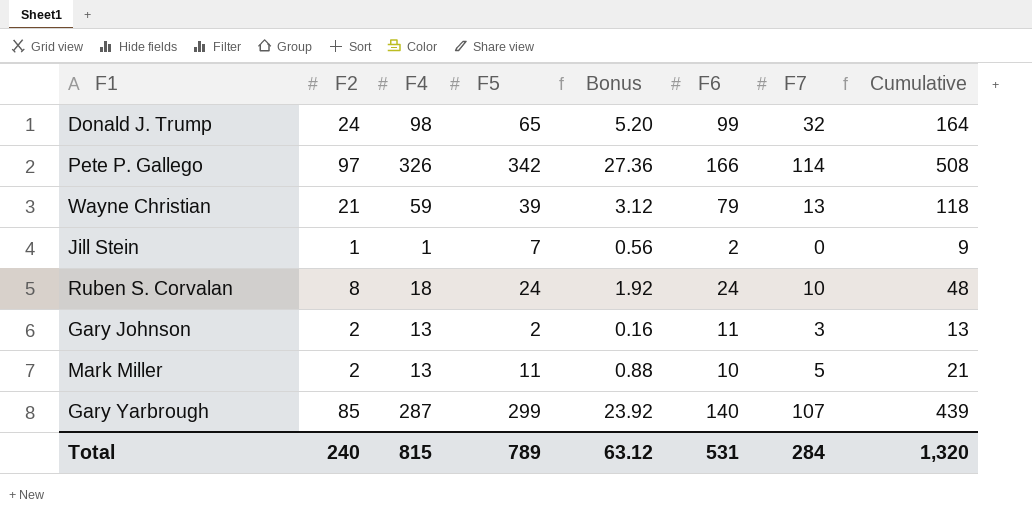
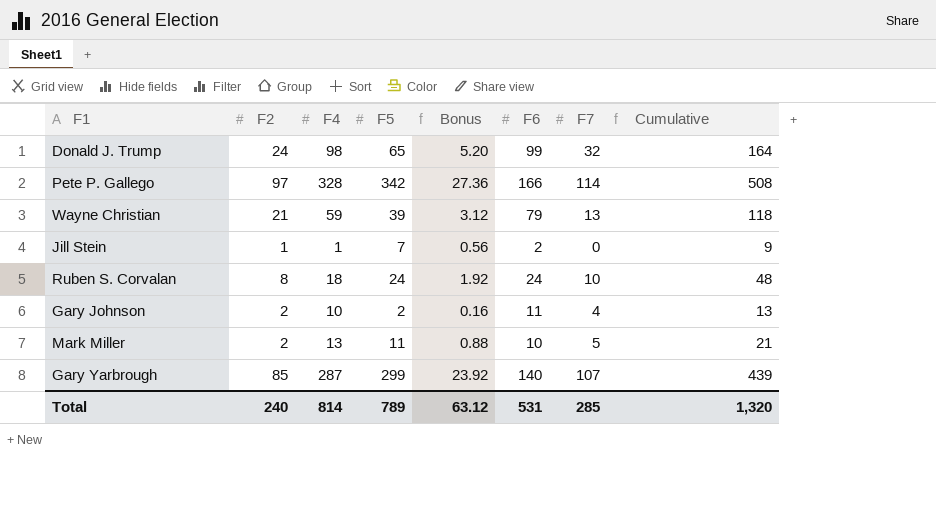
Pete P. Gallego | F4: 326 -> 328
Gary Johnson | F4: 13 -> 10
Gary Johnson | F7: 3 -> 4
Total | F4: 815 -> 814
Total | F7: 284 -> 285

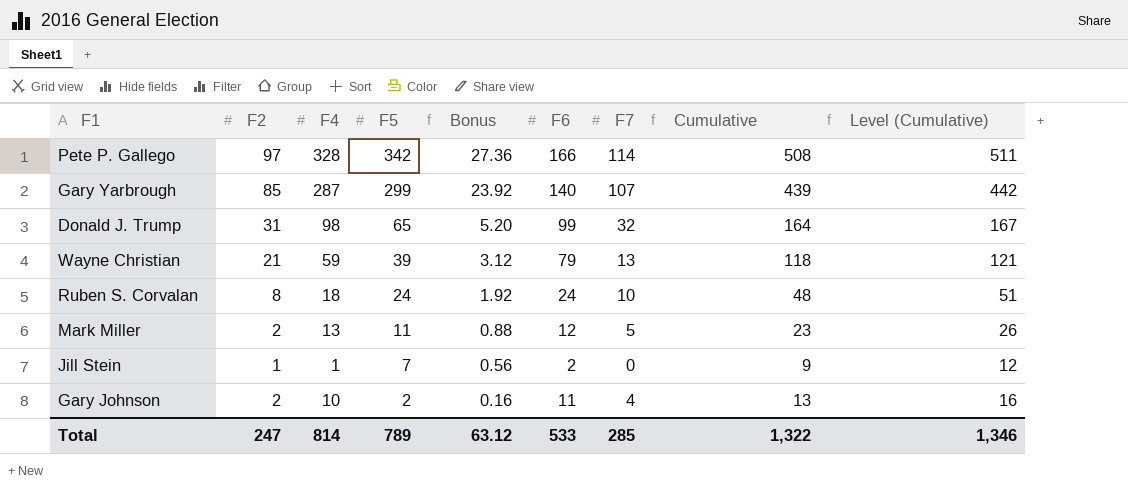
row order: none -> F5 descending
column Level (Cumulative) | formula: none -> [Cumulative] + 3
Donald J. Trump | F2: 24 -> 31
Mark Miller | F6: 10 -> 12
Mark Miller | Cumulative: 21 -> 23
Total | F2: 240 -> 247
Total | F6: 531 -> 533
Total | Cumulative: 1,320 -> 1,322

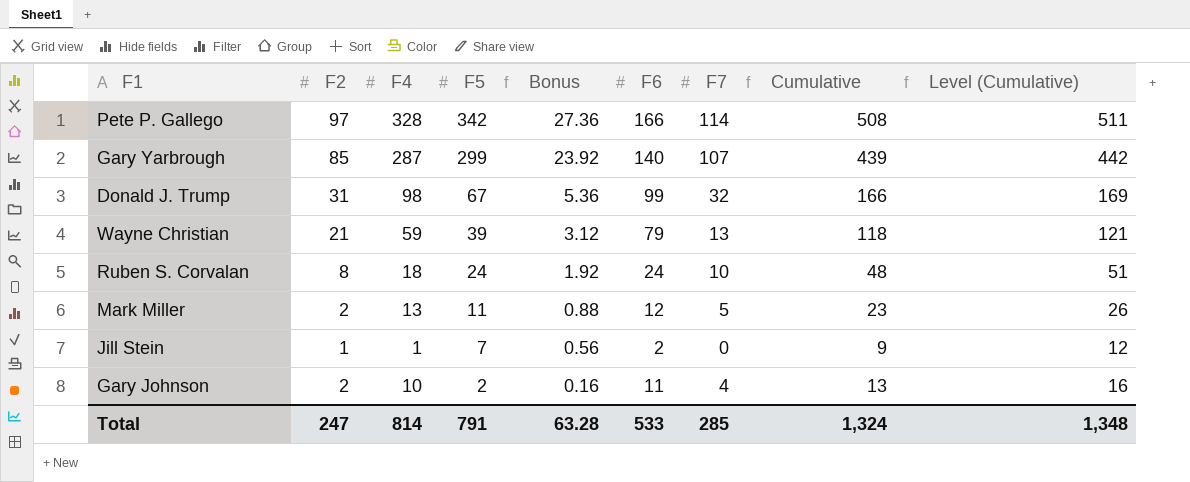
Donald J. Trump | F5: 65 -> 67
Donald J. Trump | Bonus: 5.20 -> 5.36
Donald J. Trump | Cumulative: 164 -> 166
Donald J. Trump | Level (Cumulative): 167 -> 169
Total | F5: 789 -> 791
Total | Bonus: 63.12 -> 63.28
Total | Cumulative: 1,322 -> 1,324
Total | Level (Cumulative): 1,346 -> 1,348

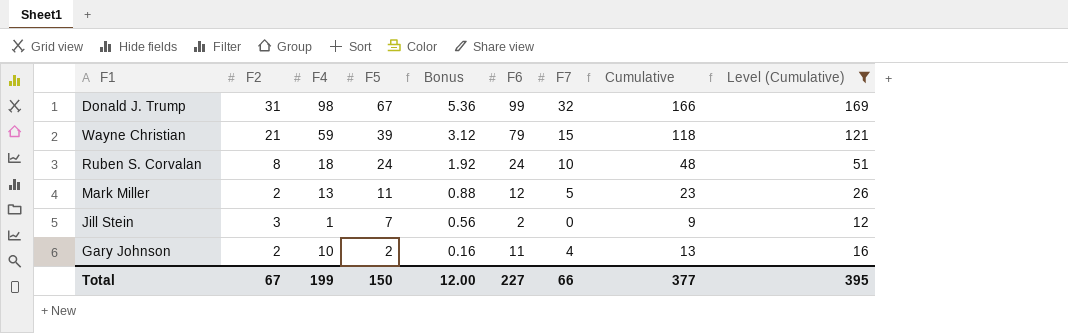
filter: none -> Level (Cumulative) <= 169
Wayne Christian | F7: 13 -> 15
Jill Stein | F2: 1 -> 3
Total | F2: 247 -> 67
Total | F4: 814 -> 199
Total | F5: 791 -> 150
Total | Bonus: 63.28 -> 12.00
Total | F6: 533 -> 227
Total | F7: 285 -> 66
Total | Cumulative: 1,324 -> 377
Total | Level (Cumulative): 1,348 -> 395

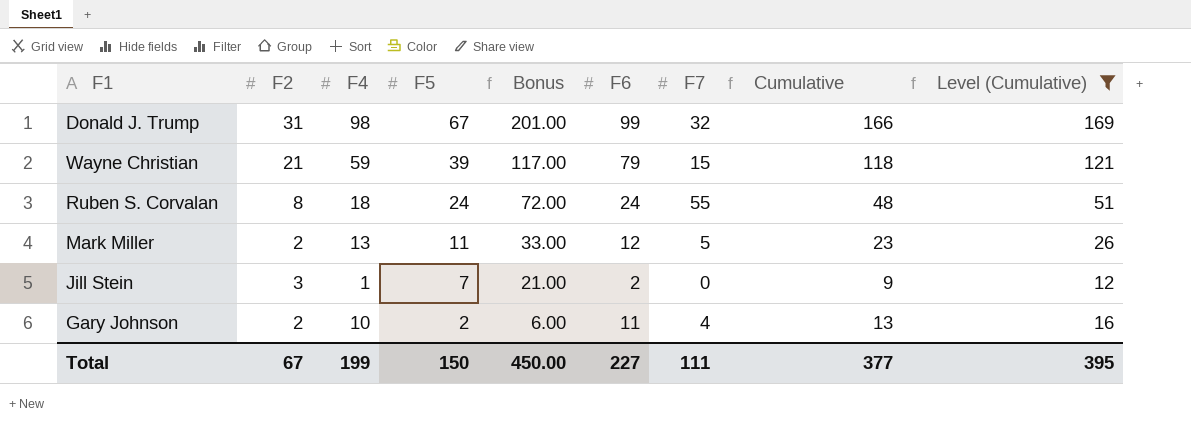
column Bonus | formula: [F5] * 0.08 -> [F5] * 3
Ruben S. Corvalan | F7: 10 -> 55
Total | Bonus: 12.00 -> 450.00
Total | F7: 66 -> 111

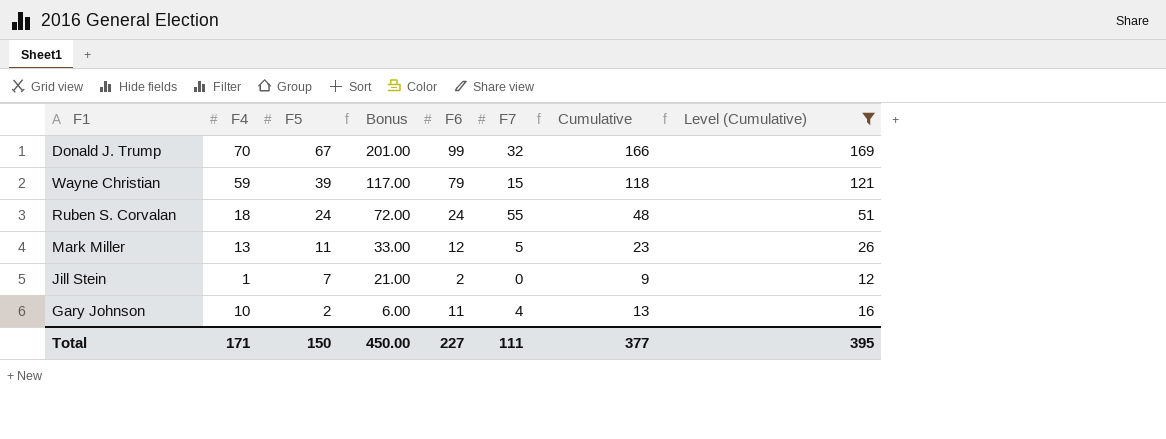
column F2 | position: 2 -> none
Donald J. Trump | F4: 98 -> 70
Total | F4: 199 -> 171

